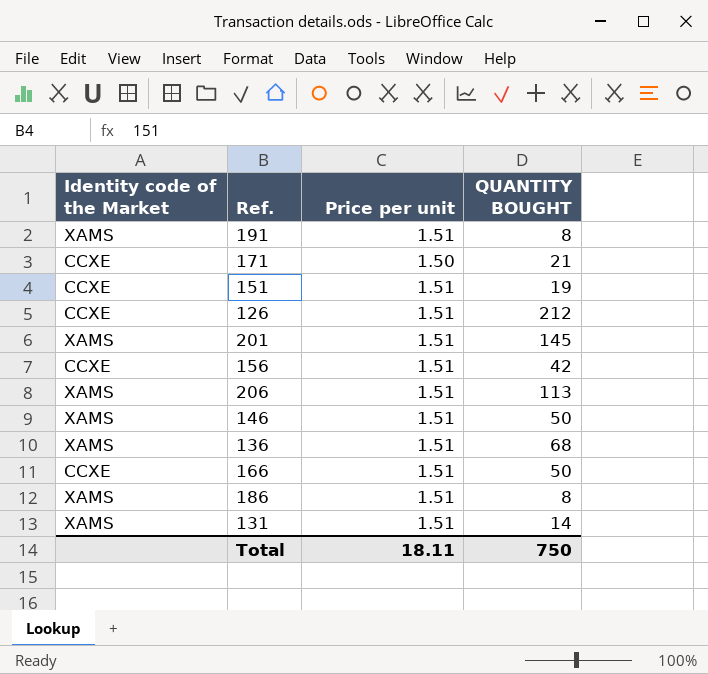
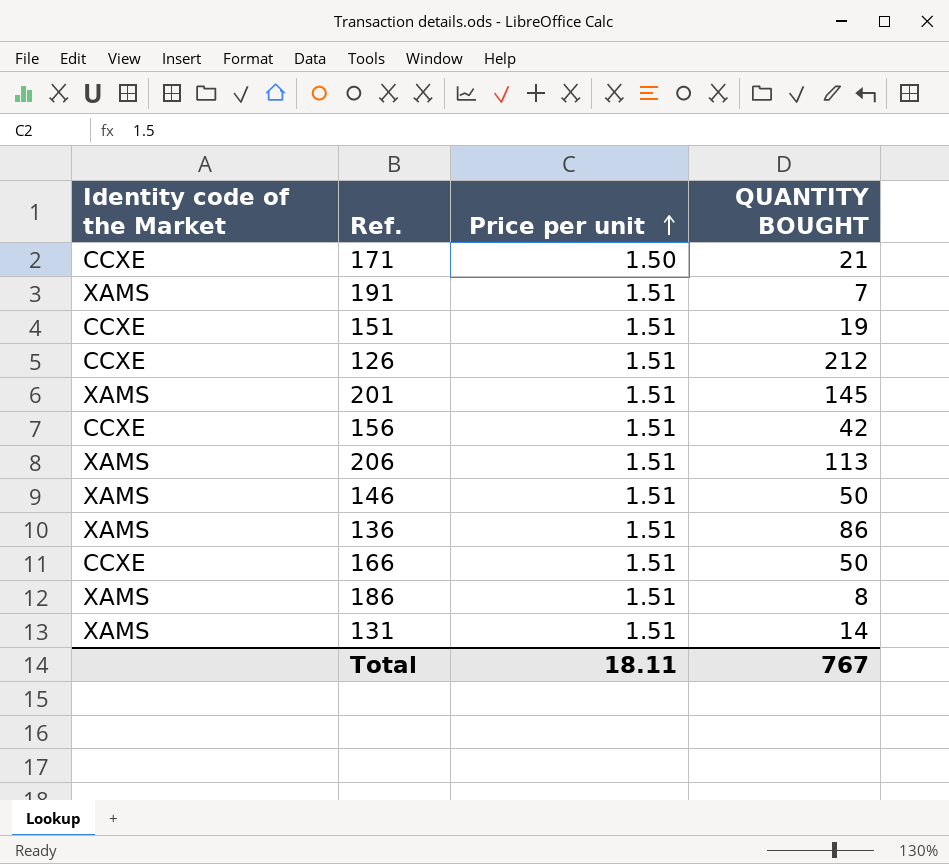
row order: none -> Price per unit ascending
191 | QUANTITY BOUGHT: 8 -> 7
136 | QUANTITY BOUGHT: 68 -> 86
Total | QUANTITY BOUGHT: 750 -> 767

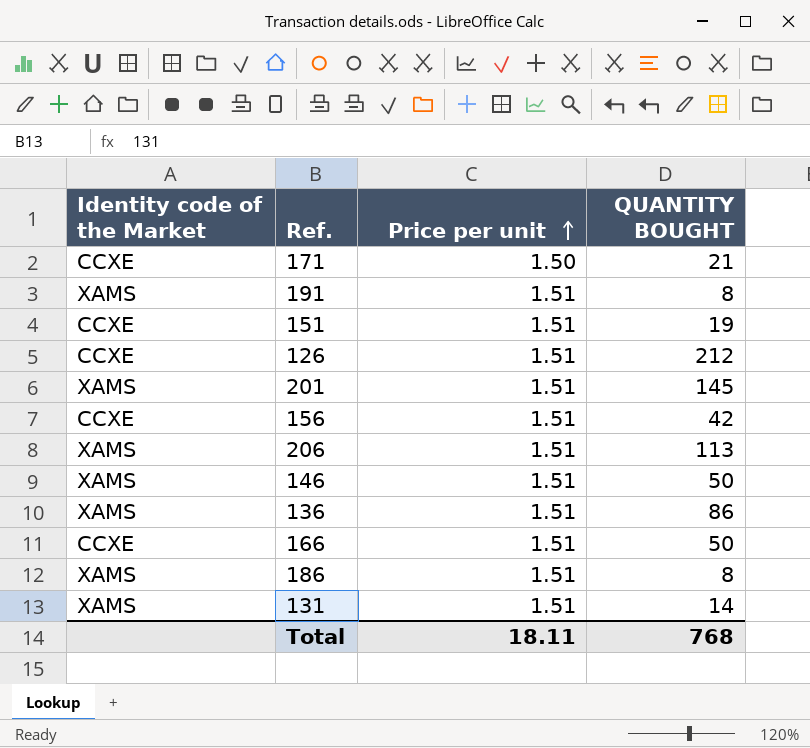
191 | QUANTITY BOUGHT: 7 -> 8
Total | QUANTITY BOUGHT: 767 -> 768

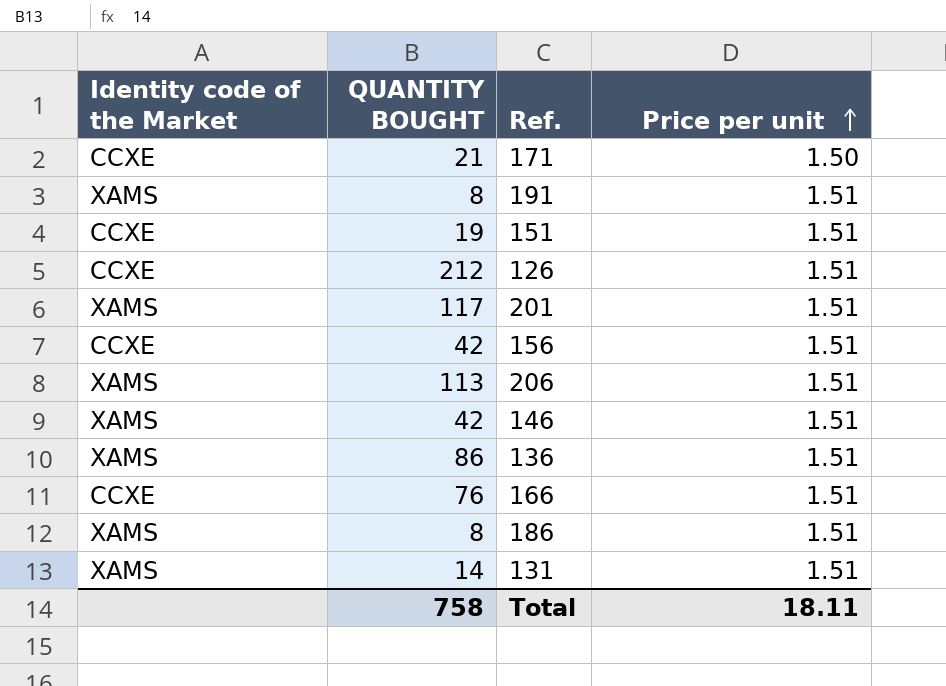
column QUANTITY BOUGHT | position: 4 -> 2
201 | QUANTITY BOUGHT: 145 -> 117
146 | QUANTITY BOUGHT: 50 -> 42
166 | QUANTITY BOUGHT: 50 -> 76
Total | QUANTITY BOUGHT: 768 -> 758

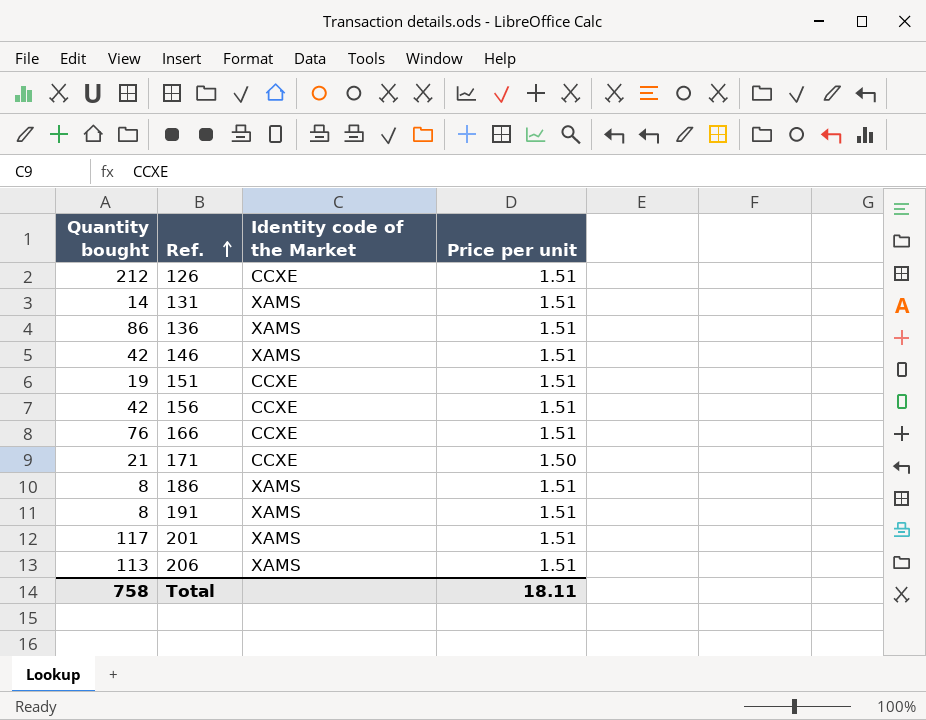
row order: Price per unit ascending -> Ref. ascending
column name: QUANTITY BOUGHT -> Quantity bought
column Identity code of the Market | position: 1 -> 3

